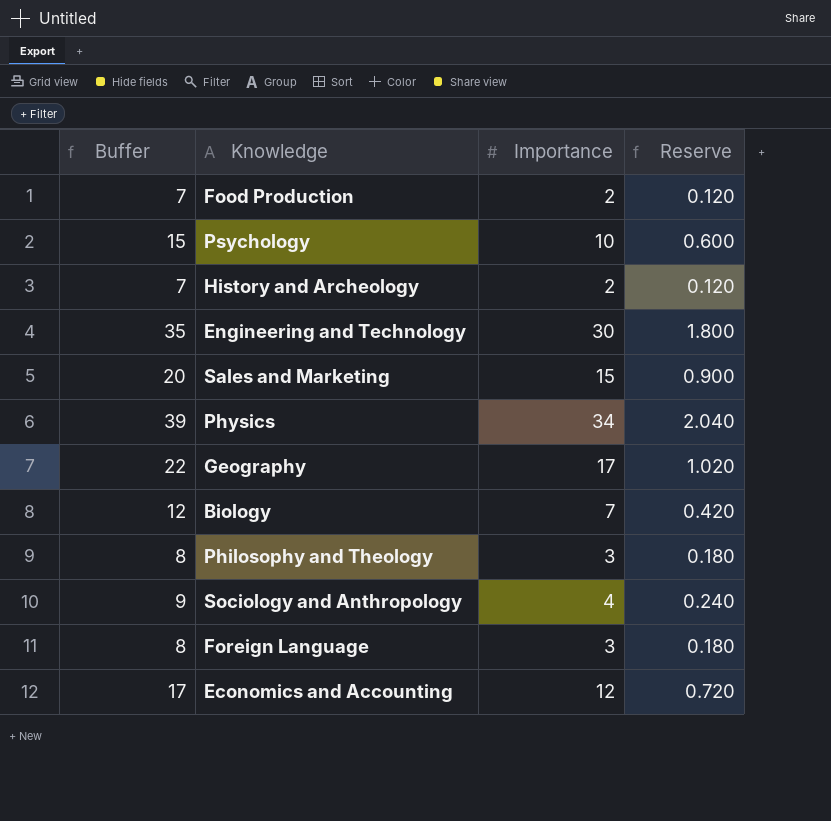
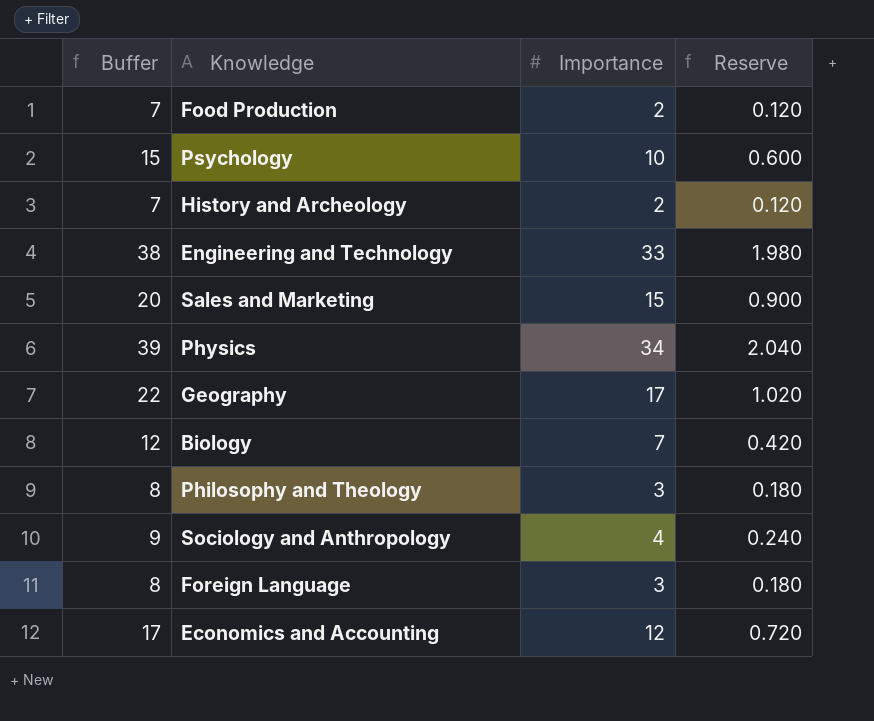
Engineering and Technology | Buffer: 35 -> 38
Engineering and Technology | Importance: 30 -> 33
Engineering and Technology | Reserve: 1.800 -> 1.980

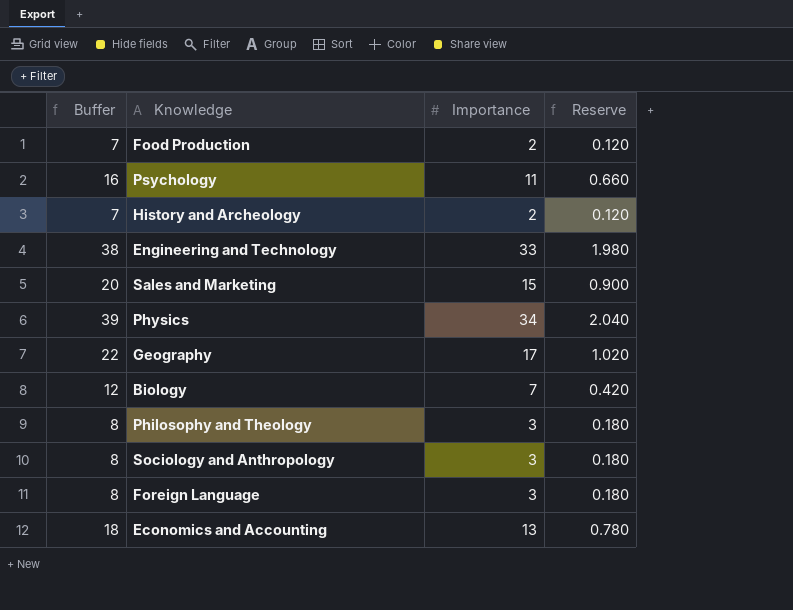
Psychology | Buffer: 15 -> 16
Psychology | Importance: 10 -> 11
Psychology | Reserve: 0.600 -> 0.660
Sociology and Anthropology | Buffer: 9 -> 8
Sociology and Anthropology | Importance: 4 -> 3
Sociology and Anthropology | Reserve: 0.240 -> 0.180
Economics and Accounting | Buffer: 17 -> 18
Economics and Accounting | Importance: 12 -> 13
Economics and Accounting | Reserve: 0.720 -> 0.780

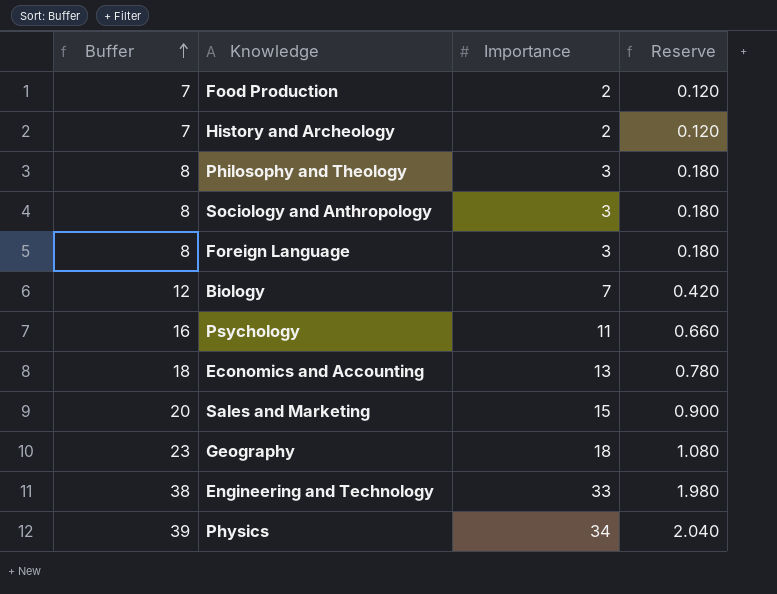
row order: none -> Buffer ascending
Geography | Buffer: 22 -> 23
Geography | Importance: 17 -> 18
Geography | Reserve: 1.020 -> 1.080

